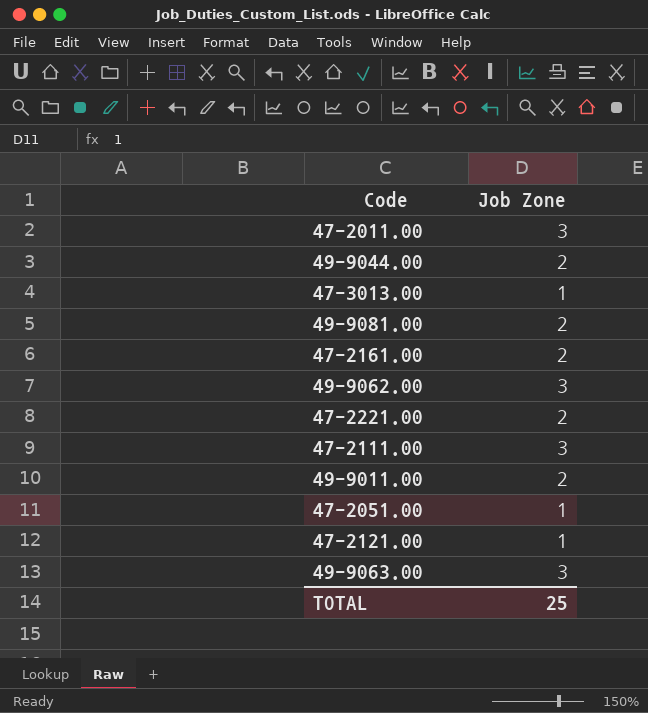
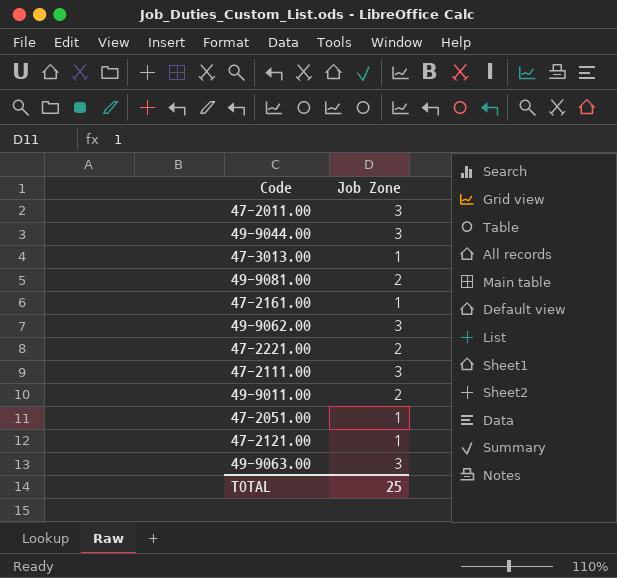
49-9044.00 | Job Zone: 2 -> 3
47-2161.00 | Job Zone: 2 -> 1

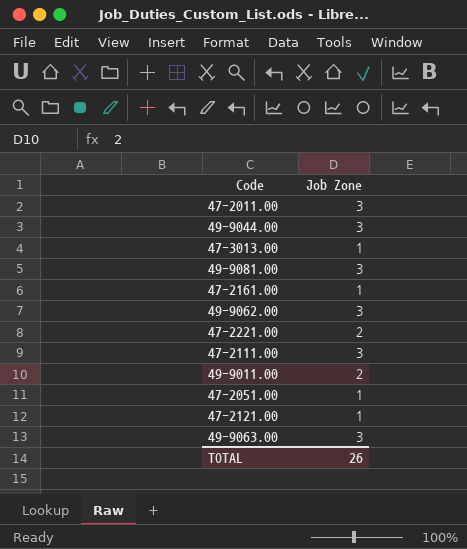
49-9081.00 | Job Zone: 2 -> 3
TOTAL | Job Zone: 25 -> 26

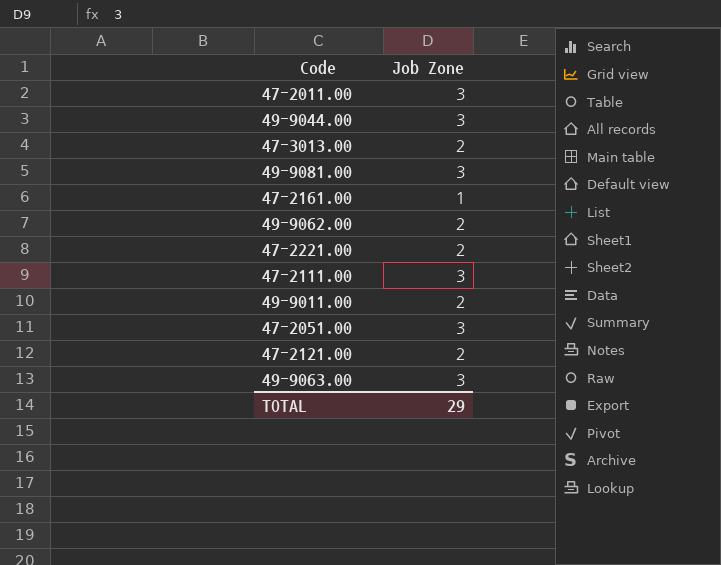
47-3013.00 | Job Zone: 1 -> 2
49-9062.00 | Job Zone: 3 -> 2
47-2051.00 | Job Zone: 1 -> 3
47-2121.00 | Job Zone: 1 -> 2
TOTAL | Job Zone: 26 -> 29

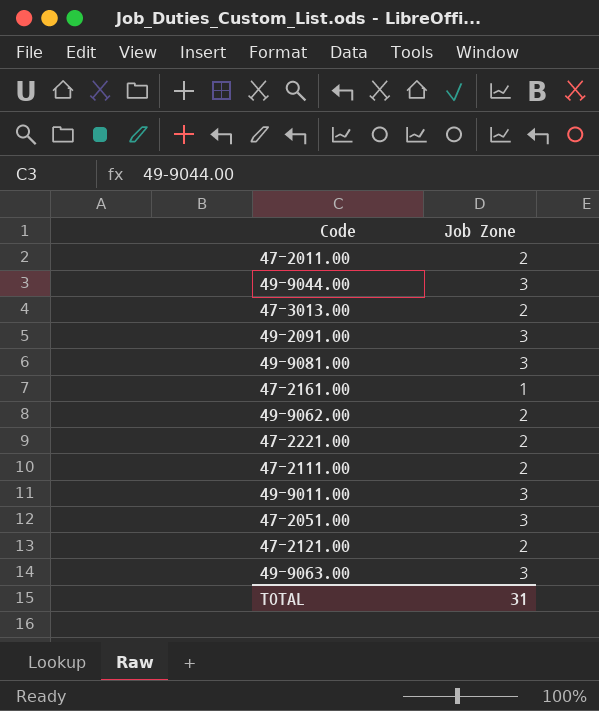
47-2011.00 | Job Zone: 3 -> 2
row 49-2091.00: none -> 3
47-2111.00 | Job Zone: 3 -> 2
49-9011.00 | Job Zone: 2 -> 3
TOTAL | Job Zone: 29 -> 31

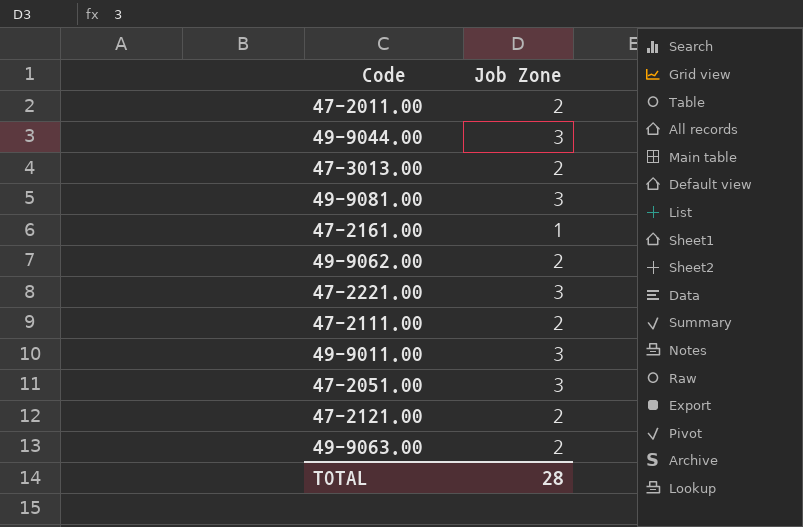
row 49-2091.00: 3 -> none
47-2221.00 | Job Zone: 2 -> 3
49-9063.00 | Job Zone: 3 -> 2
TOTAL | Job Zone: 31 -> 28

